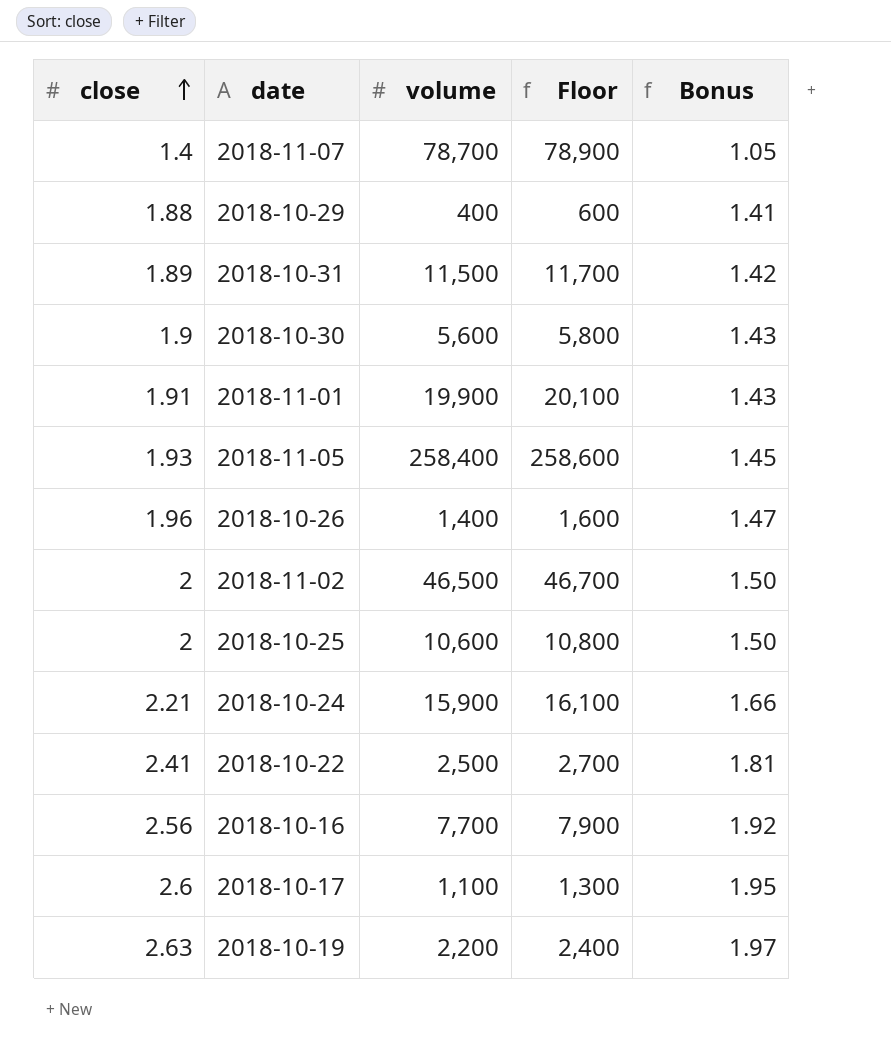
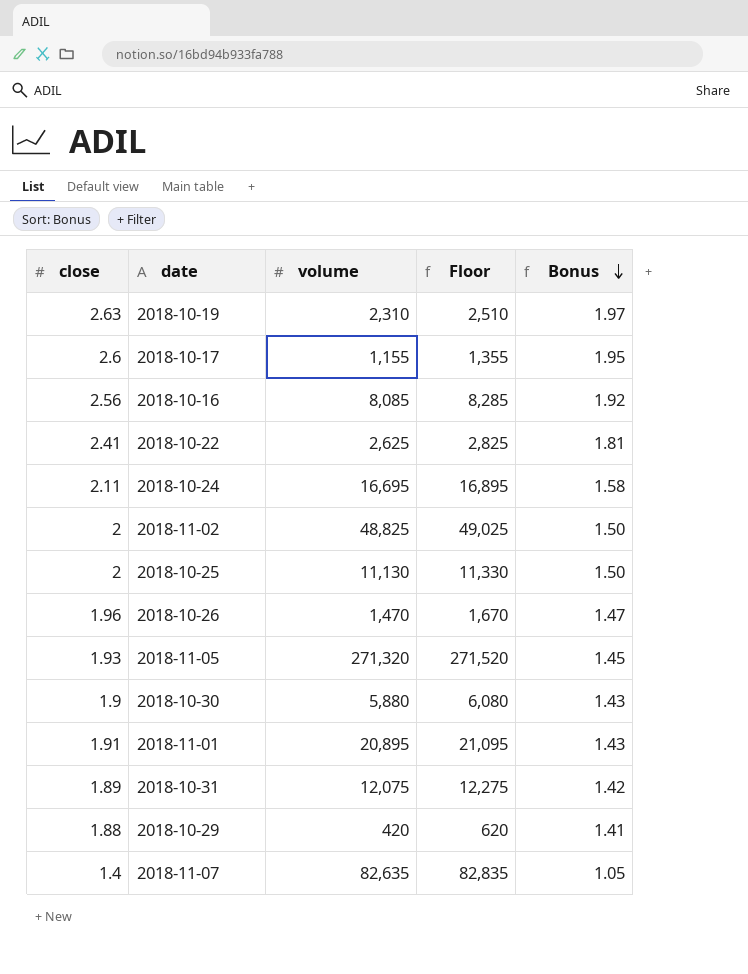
row order: close ascending -> Bonus descending
2018-10-19 | volume: 2,200 -> 2,310
2018-10-19 | Floor: 2,400 -> 2,510
2018-10-17 | volume: 1,100 -> 1,155
2018-10-17 | Floor: 1,300 -> 1,355
2018-10-16 | volume: 7,700 -> 8,085
2018-10-16 | Floor: 7,900 -> 8,285
2018-10-22 | volume: 2,500 -> 2,625
2018-10-22 | Floor: 2,700 -> 2,825
2018-10-24 | close: 2.21 -> 2.11
2018-10-24 | volume: 15,900 -> 16,695
2018-10-24 | Floor: 16,100 -> 16,895
2018-10-24 | Bonus: 1.66 -> 1.58
2018-11-02 | volume: 46,500 -> 48,825
2018-11-02 | Floor: 46,700 -> 49,025
2018-10-25 | volume: 10,600 -> 11,130
2018-10-25 | Floor: 10,800 -> 11,330
2018-10-26 | volume: 1,400 -> 1,470
2018-10-26 | Floor: 1,600 -> 1,670
2018-11-05 | volume: 258,400 -> 271,320
2018-11-05 | Floor: 258,600 -> 271,520
2018-10-30 | volume: 5,600 -> 5,880
2018-10-30 | Floor: 5,800 -> 6,080
2018-11-01 | volume: 19,900 -> 20,895
2018-11-01 | Floor: 20,100 -> 21,095
2018-10-31 | volume: 11,500 -> 12,075
2018-10-31 | Floor: 11,700 -> 12,275
2018-10-29 | volume: 400 -> 420
2018-10-29 | Floor: 600 -> 620
2018-11-07 | volume: 78,700 -> 82,635
2018-11-07 | Floor: 78,900 -> 82,835

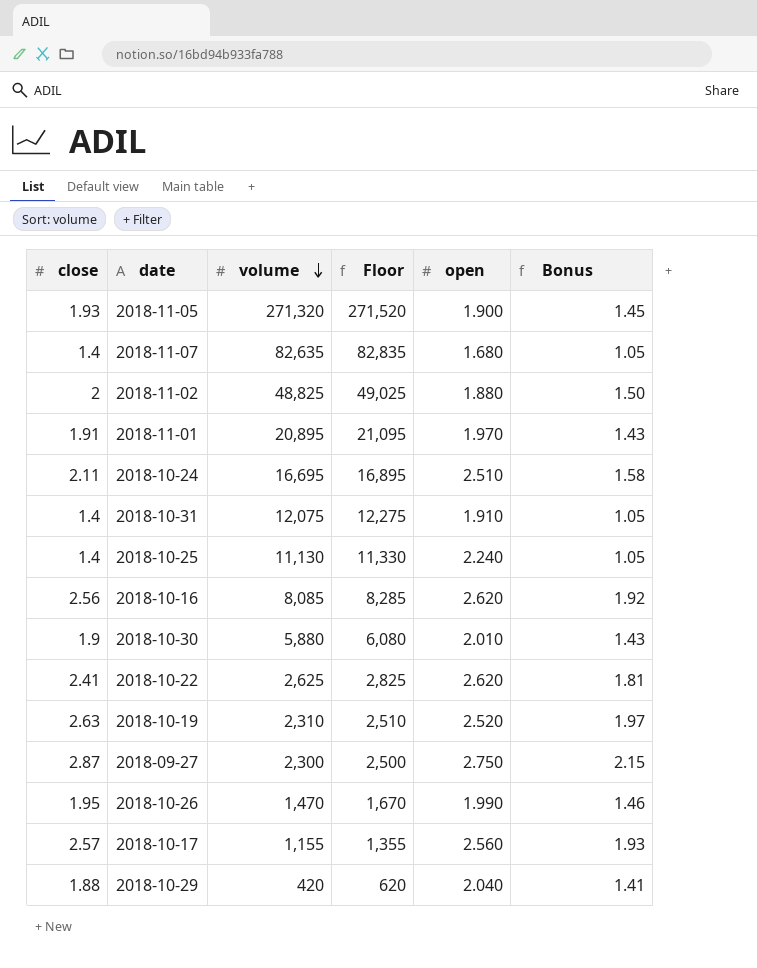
row order: Bonus descending -> volume descending
column open | position: none -> 5
2018-10-31 | close: 1.89 -> 1.4
2018-10-31 | Bonus: 1.42 -> 1.05
2018-10-25 | close: 2 -> 1.4
2018-10-25 | Bonus: 1.50 -> 1.05
row 2018-09-27: none -> 2.87 | 2,300 | 2,500 | 2.750 | 2.15
2018-10-26 | close: 1.96 -> 1.95
2018-10-26 | Bonus: 1.47 -> 1.46
2018-10-17 | close: 2.6 -> 2.57
2018-10-17 | Bonus: 1.95 -> 1.93

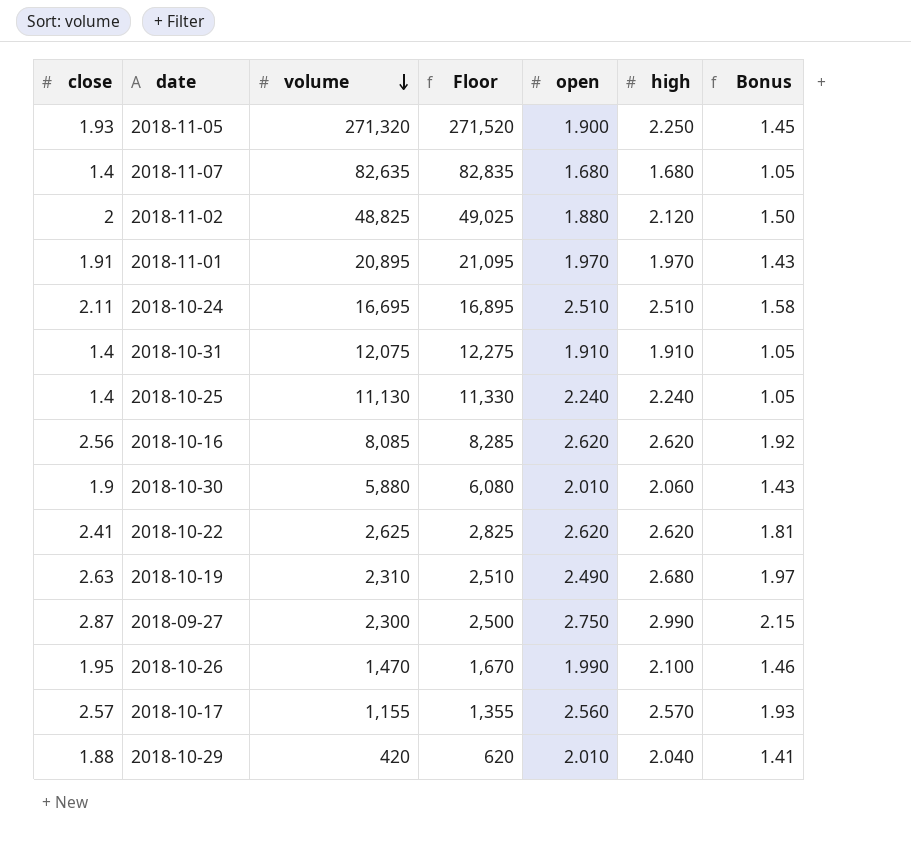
column high | position: none -> 6
2018-10-19 | open: 2.520 -> 2.490
2018-10-29 | open: 2.040 -> 2.010

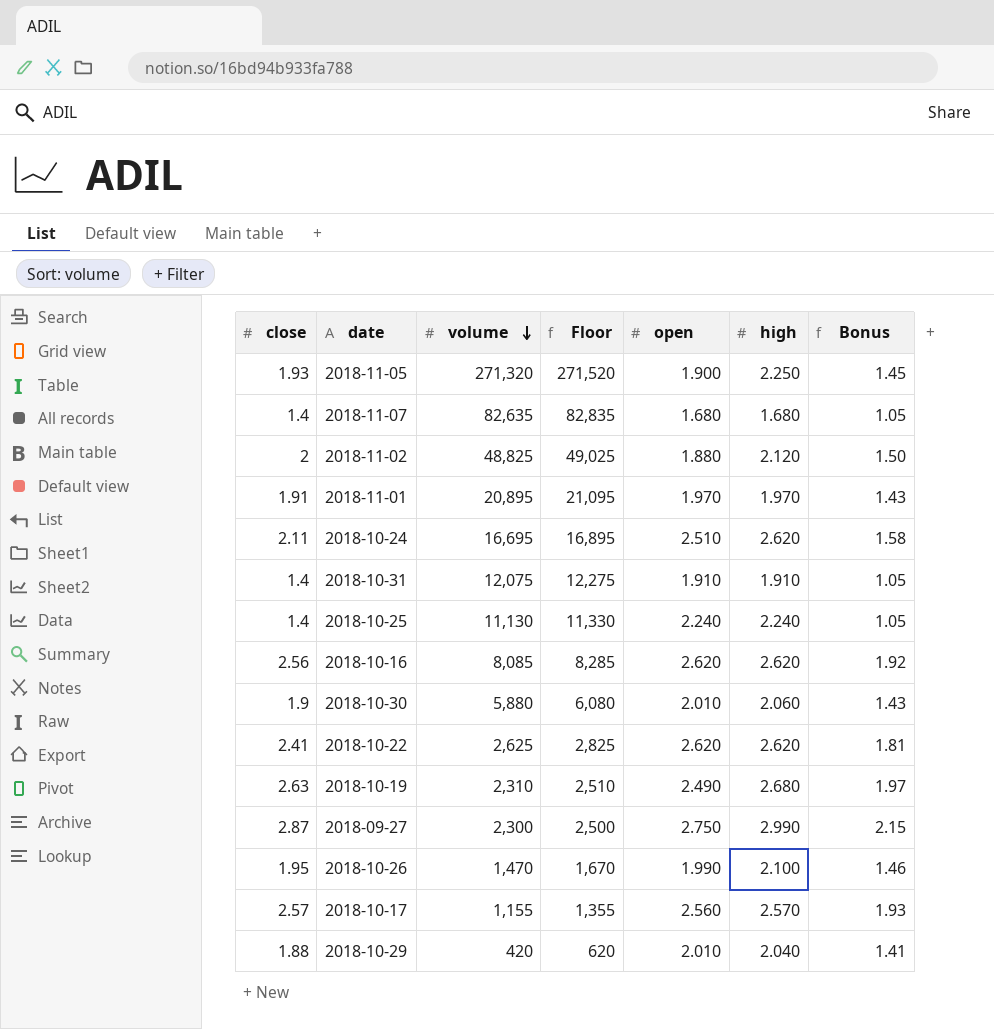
2018-10-24 | high: 2.510 -> 2.620

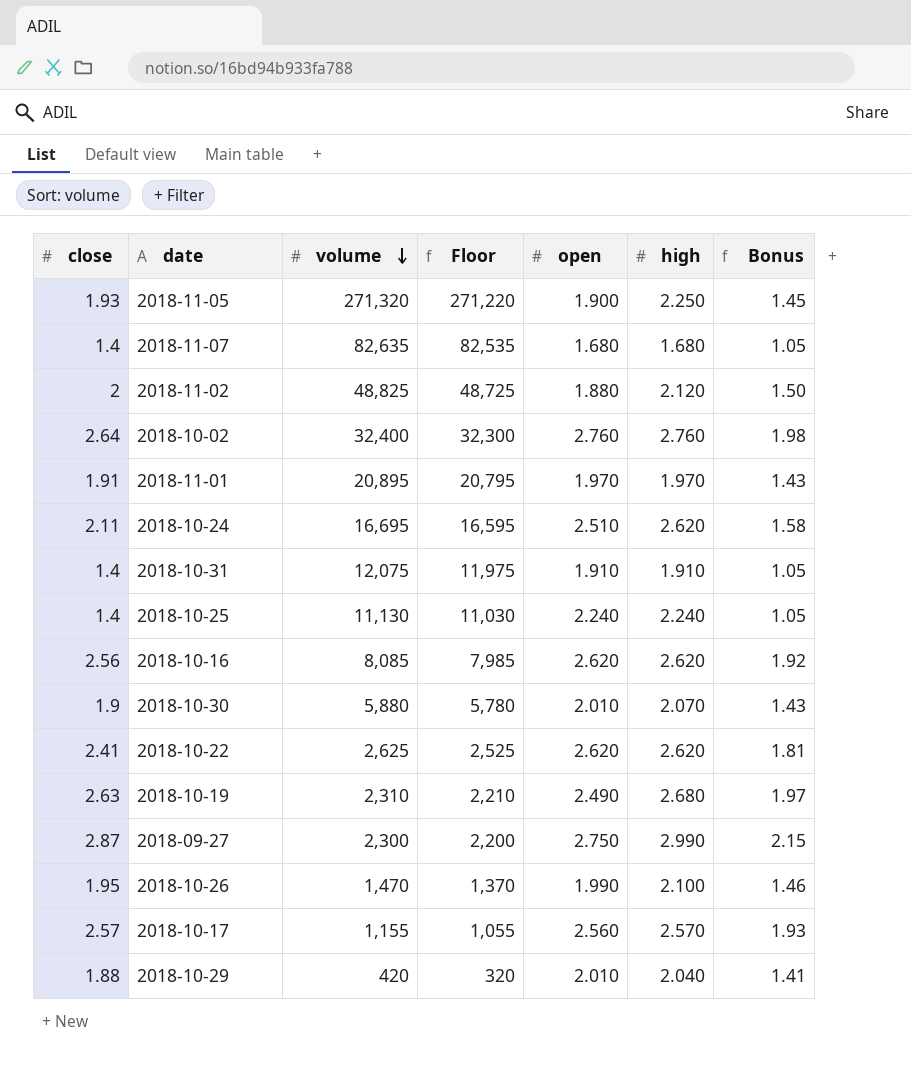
column Floor | formula: [volume] + 200 -> [volume] - 100
row 2018-10-02: none -> 2.64 | 32,400 | 32,300 | 2.760 | 2.760 | 1.98
2018-10-30 | high: 2.060 -> 2.070

